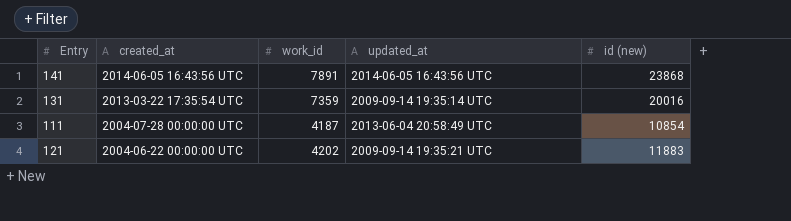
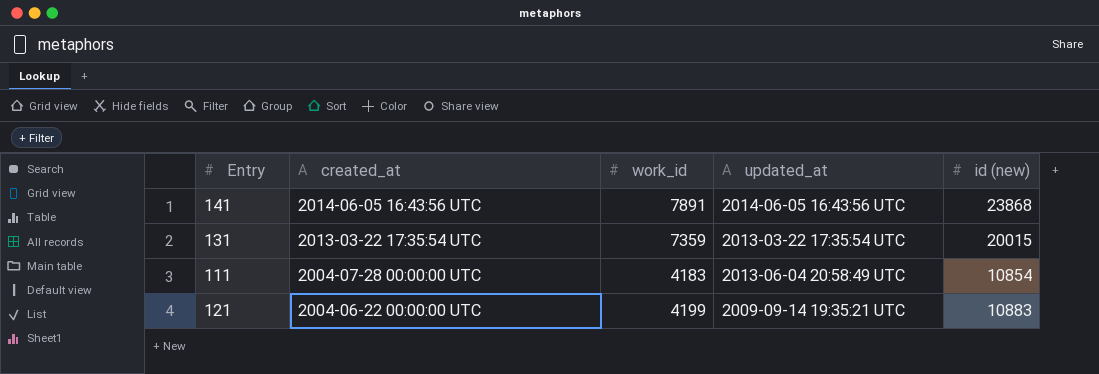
131 | updated_at: 2009-09-14 19:35:14 UTC -> 2013-03-22 17:35:54 UTC
131 | id (new): 20016 -> 20015
111 | work_id: 4187 -> 4183
121 | work_id: 4202 -> 4199
121 | id (new): 11883 -> 10883

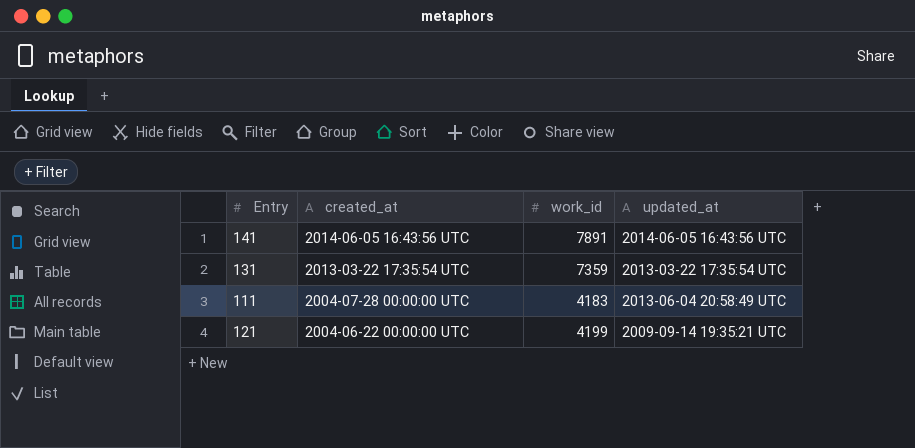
column id (new) | position: 5 -> none

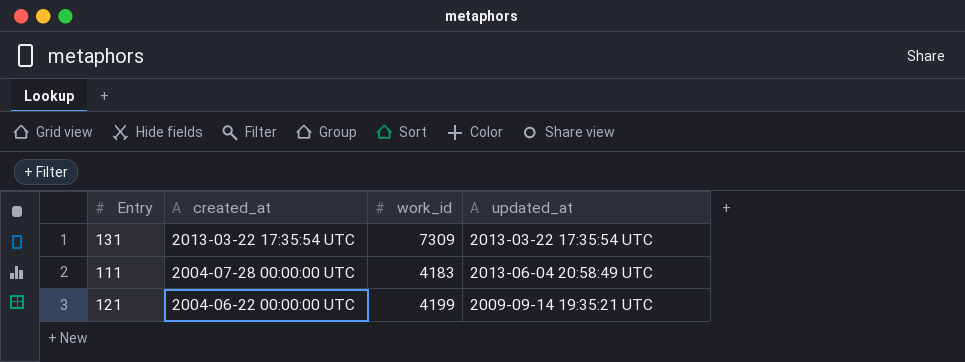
row 141: 2014-06-05 16:43:56 UTC | 7891 | 2014-06-05 16:43:56 UTC -> none
131 | work_id: 7359 -> 7309

